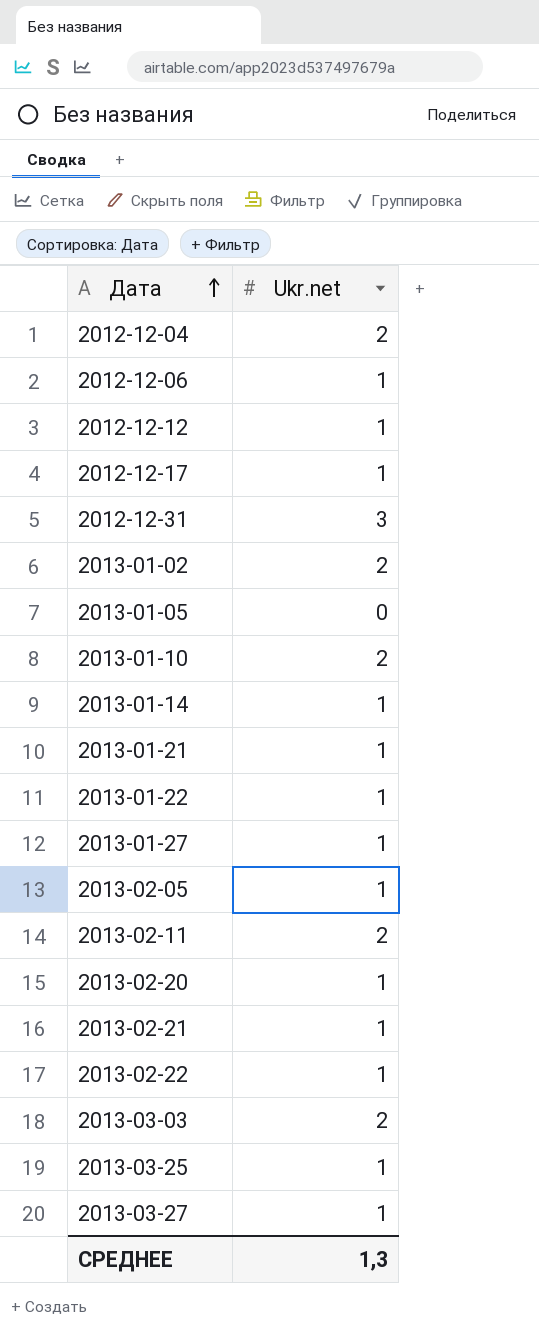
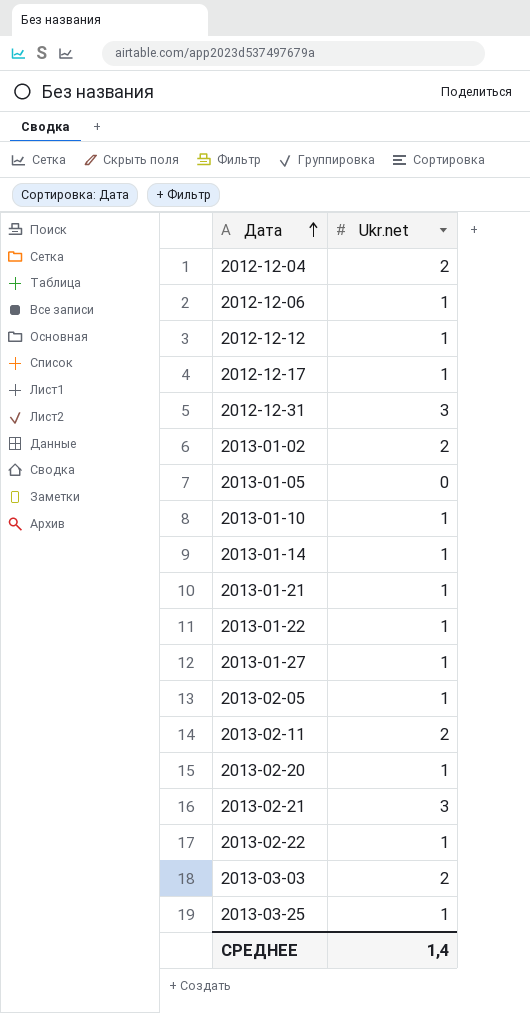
row 2013-03-27: 1 -> none
2013-01-10 | Ukr.net: 2 -> 1
2013-02-21 | Ukr.net: 1 -> 3
СРЕДНЕЕ | Ukr.net: 1,3 -> 1,4

